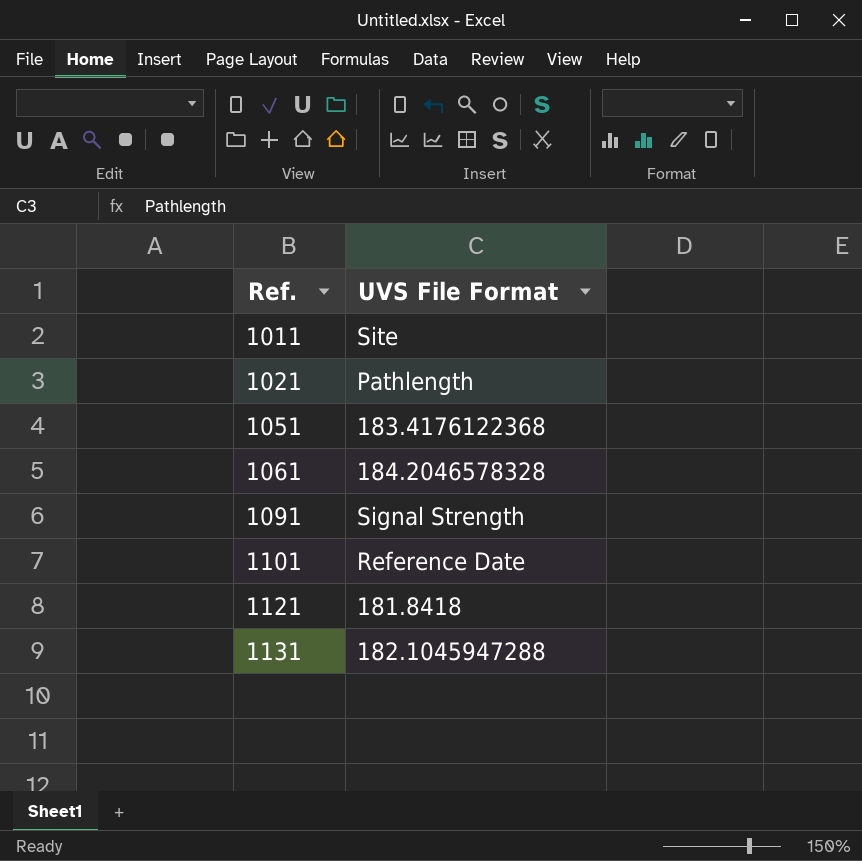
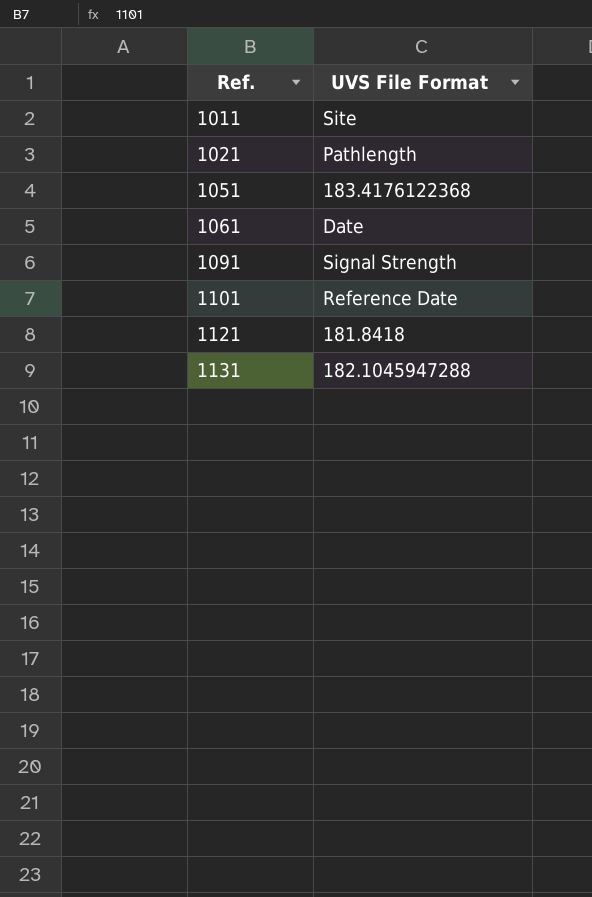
1061 | UVS File Format: 184.2046578328 -> Date

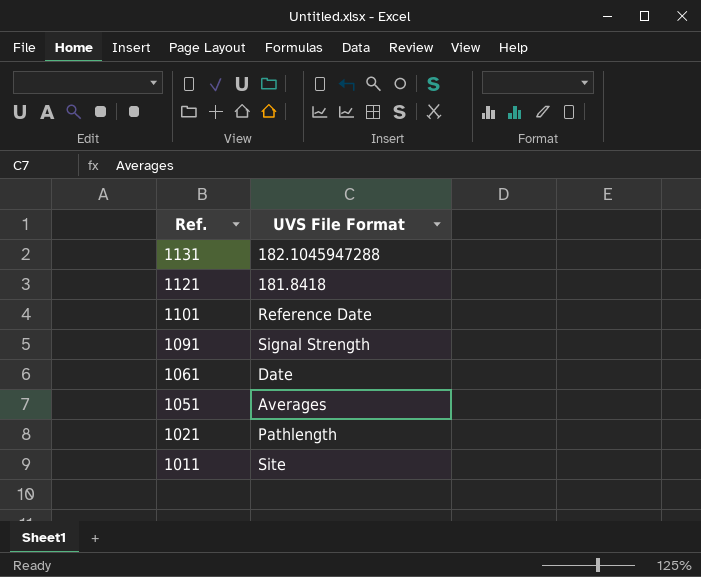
row order: Ref. ascending -> Ref. descending
1051 | UVS File Format: 183.4176122368 -> Averages

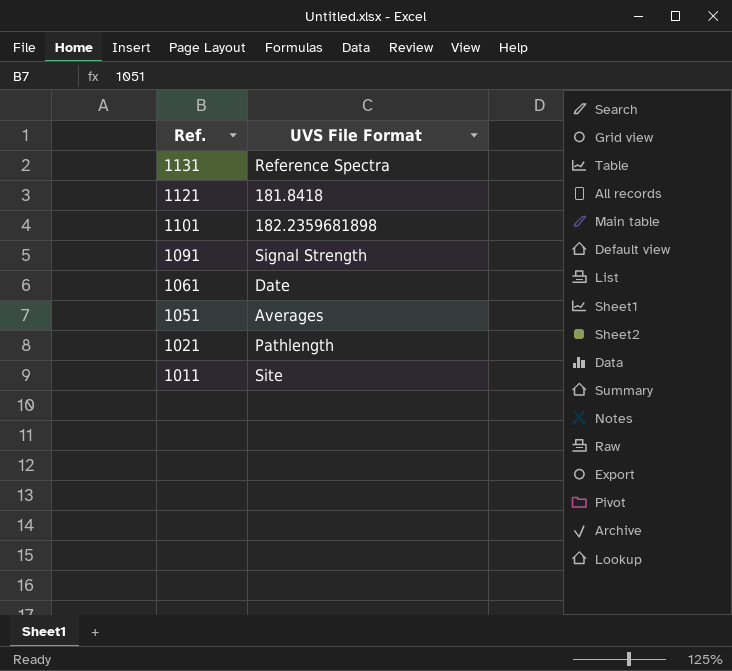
1131 | UVS File Format: 182.1045947288 -> Reference Spectra
1101 | UVS File Format: Reference Date -> 182.2359681898

